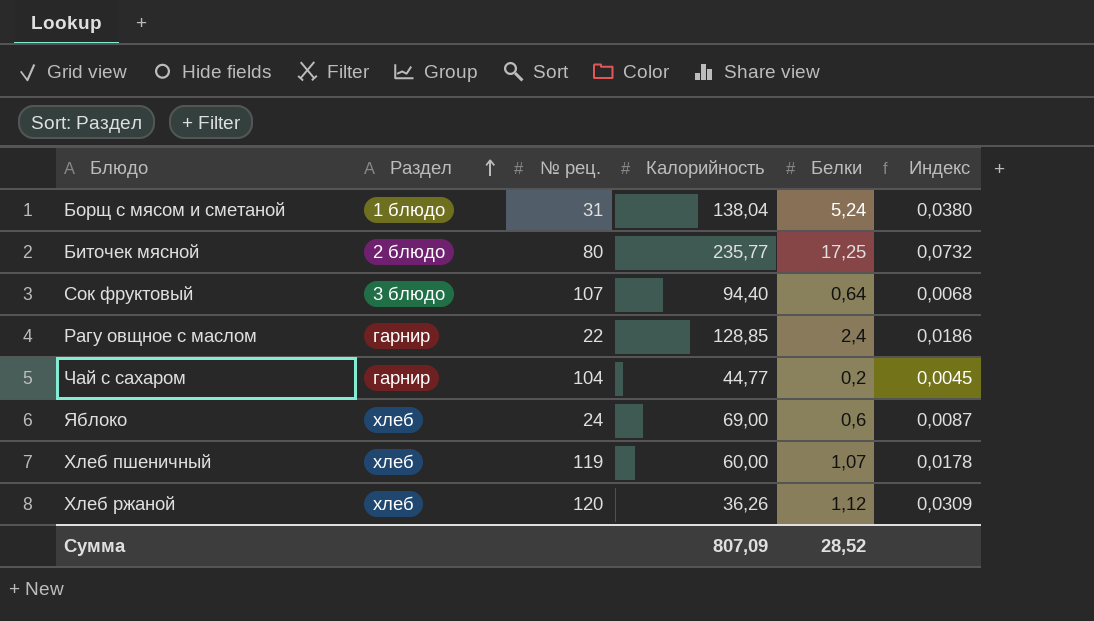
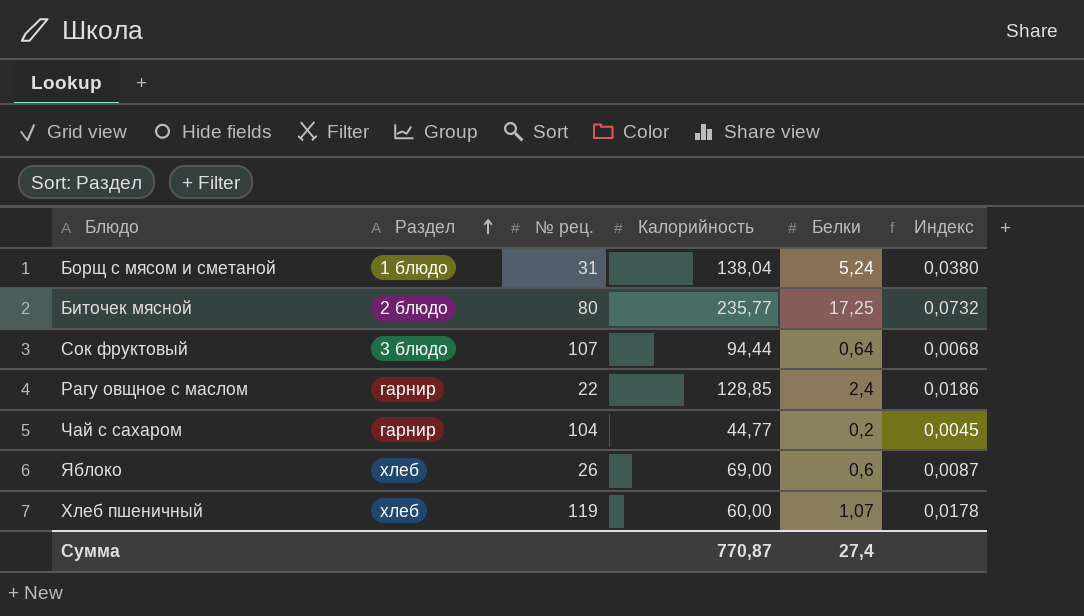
row Хлеб ржаной: хлеб | 120 | 36,26 | 1,12 | 0,0309 -> none
Сок фруктовый | Калорийность: 94,40 -> 94,44
Яблоко | № рец.: 24 -> 26
Сумма | Калорийность: 807,09 -> 770,87
Сумма | Белки: 28,52 -> 27,4

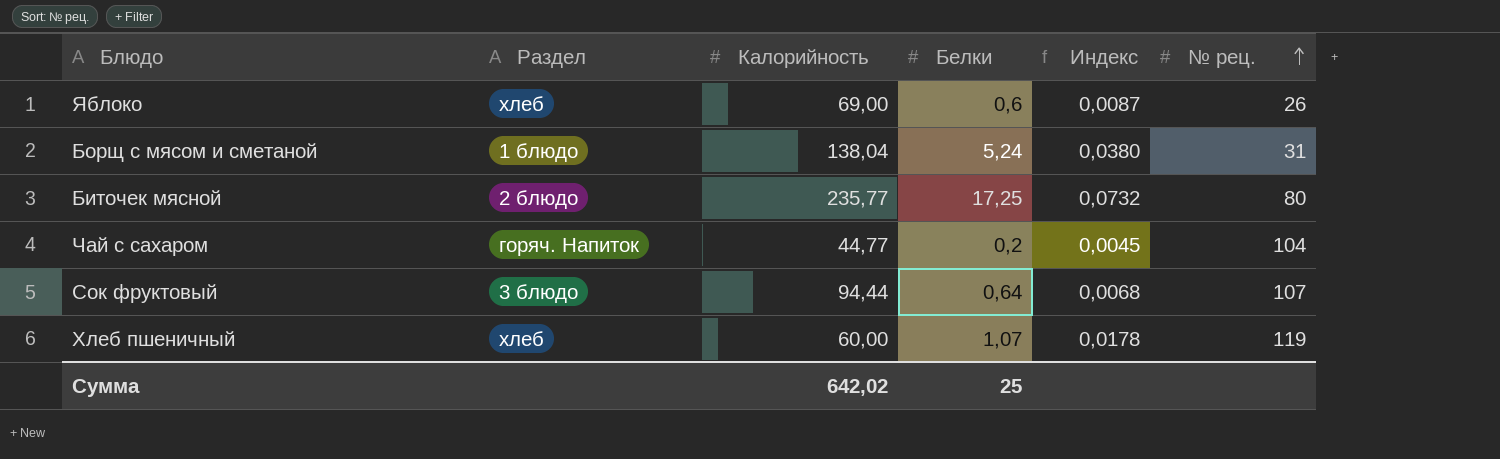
row order: Раздел ascending -> № рец. ascending
column № рец. | position: 3 -> 6
row Рагу овщное с маслом: гарнир | 22 | 128,85 | 2,4 | 0,0186 -> none
Чай с сахаром | Раздел: гарнир -> горяч. Напиток
Сумма | Калорийность: 770,87 -> 642,02
Сумма | Белки: 27,4 -> 25

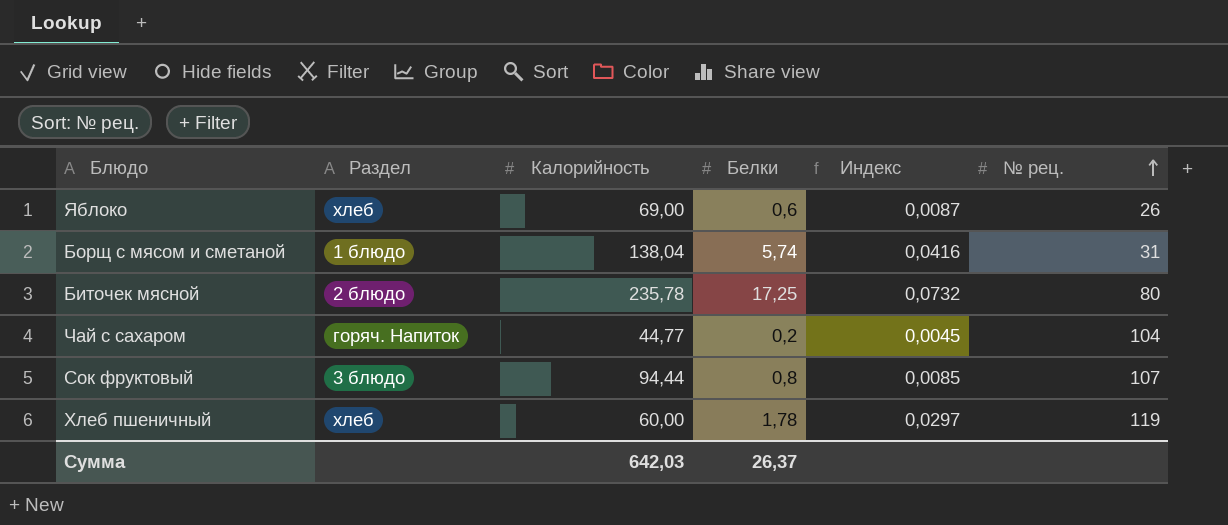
Борщ с мясом и сметаной | Белки: 5,24 -> 5,74
Борщ с мясом и сметаной | Индекс: 0,0380 -> 0,0416
Биточек мясной | Калорийность: 235,77 -> 235,78
Сок фруктовый | Белки: 0,64 -> 0,8
Сок фруктовый | Индекс: 0,0068 -> 0,0085
Хлеб пшеничный | Белки: 1,07 -> 1,78
Хлеб пшеничный | Индекс: 0,0178 -> 0,0297
Сумма | Калорийность: 642,02 -> 642,03
Сумма | Белки: 25 -> 26,37

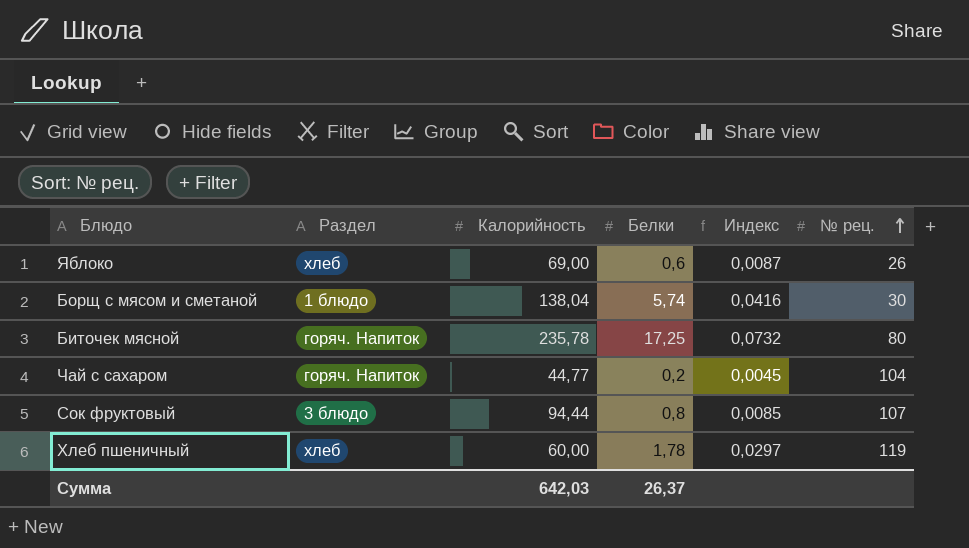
Борщ с мясом и сметаной | № рец.: 31 -> 30
Биточек мясной | Раздел: 2 блюдо -> горяч. Напиток

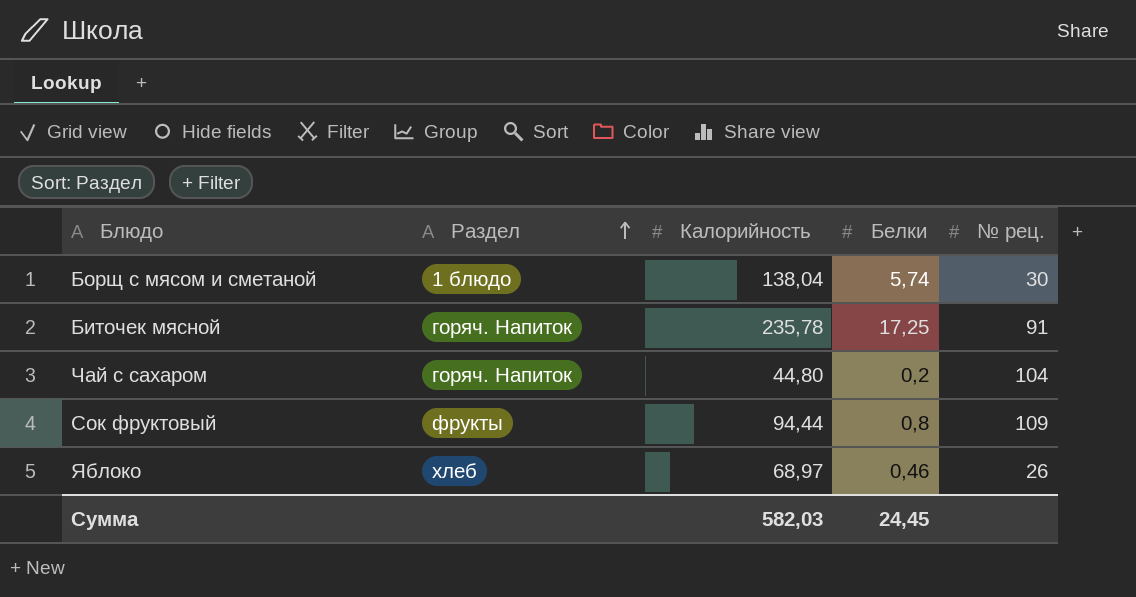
row order: № рец. ascending -> Раздел ascending
column Индекс | formula: [Белки] / [Калорийность] -> none
row Хлеб пшеничный: хлеб | 60,00 | 1,78 | 0,0297 | 119 -> none
Биточек мясной | № рец.: 80 -> 91
Чай с сахаром | Калорийность: 44,77 -> 44,80
Сок фруктовый | Раздел: 3 блюдо -> фрукты
Сок фруктовый | № рец.: 107 -> 109
Яблоко | Калорийность: 69,00 -> 68,97
Яблоко | Белки: 0,6 -> 0,46
Сумма | Калорийность: 642,03 -> 582,03
Сумма | Белки: 26,37 -> 24,45

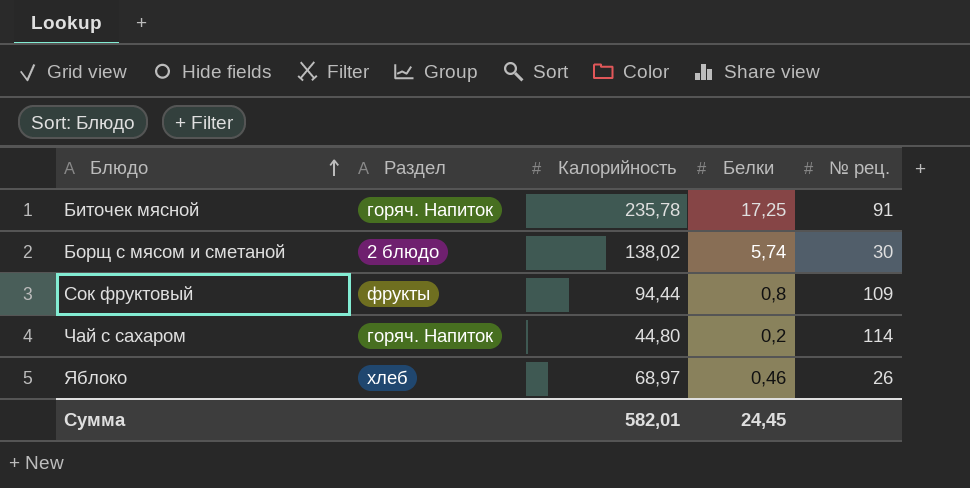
row order: Раздел ascending -> Блюдо ascending
Борщ с мясом и сметаной | Раздел: 1 блюдо -> 2 блюдо
Борщ с мясом и сметаной | Калорийность: 138,04 -> 138,02
Чай с сахаром | № рец.: 104 -> 114
Сумма | Калорийность: 582,03 -> 582,01

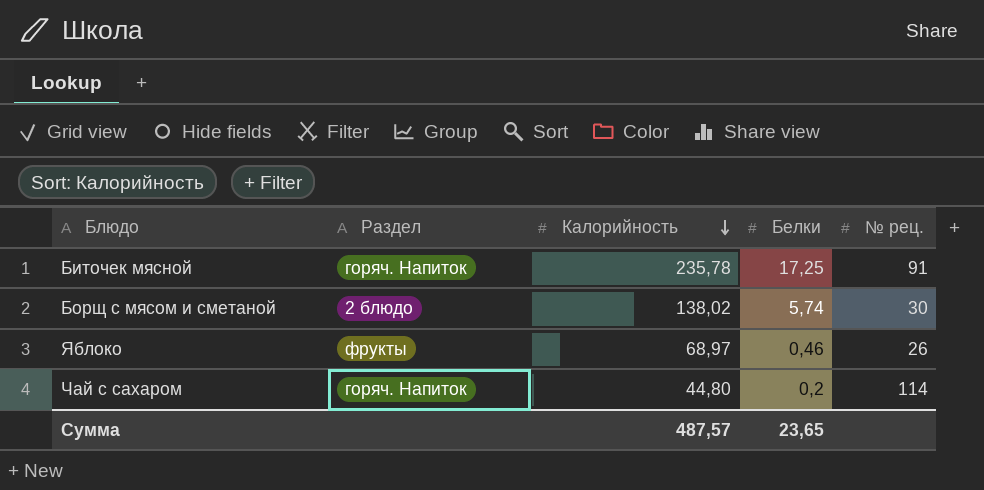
row order: Блюдо ascending -> Калорийность descending
row Сок фруктовый: фрукты | 94,44 | 0,8 | 109 -> none
Яблоко | Раздел: хлеб -> фрукты
Сумма | Калорийность: 582,01 -> 487,57
Сумма | Белки: 24,45 -> 23,65

